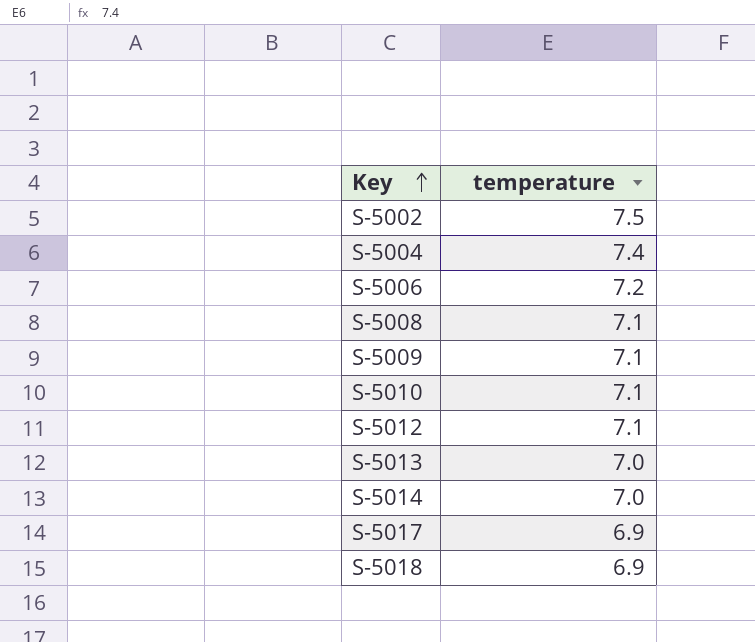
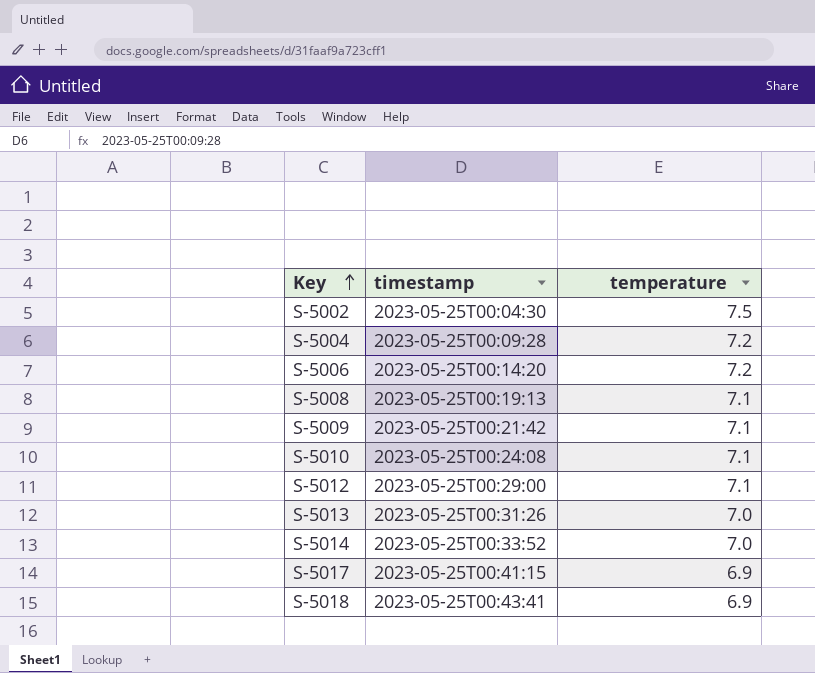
column timestamp | position: none -> 2
S-5004 | temperature: 7.4 -> 7.2

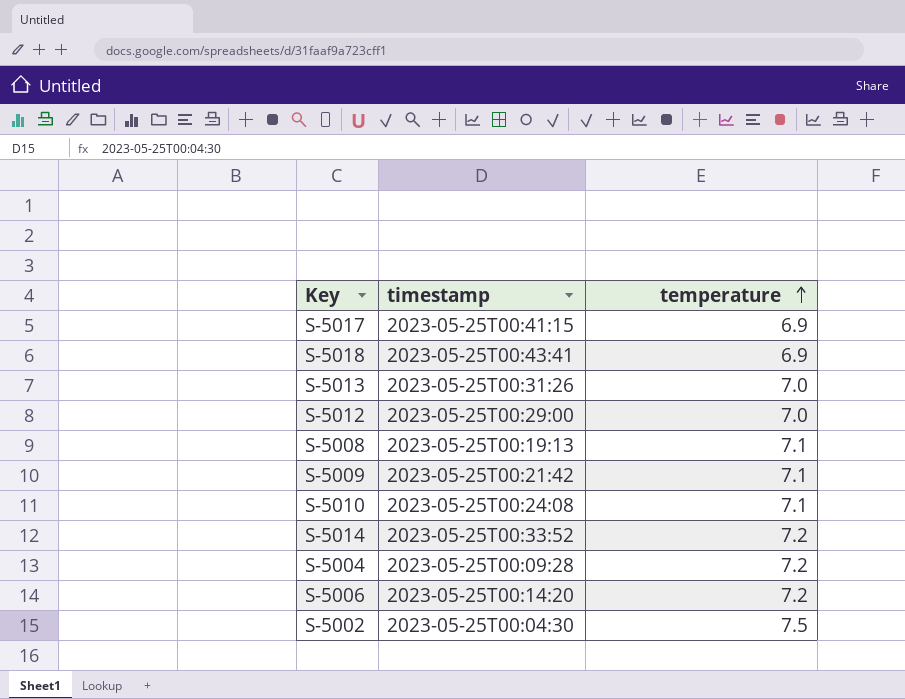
row order: Key ascending -> temperature ascending
S-5012 | temperature: 7.1 -> 7.0
S-5014 | temperature: 7.0 -> 7.2

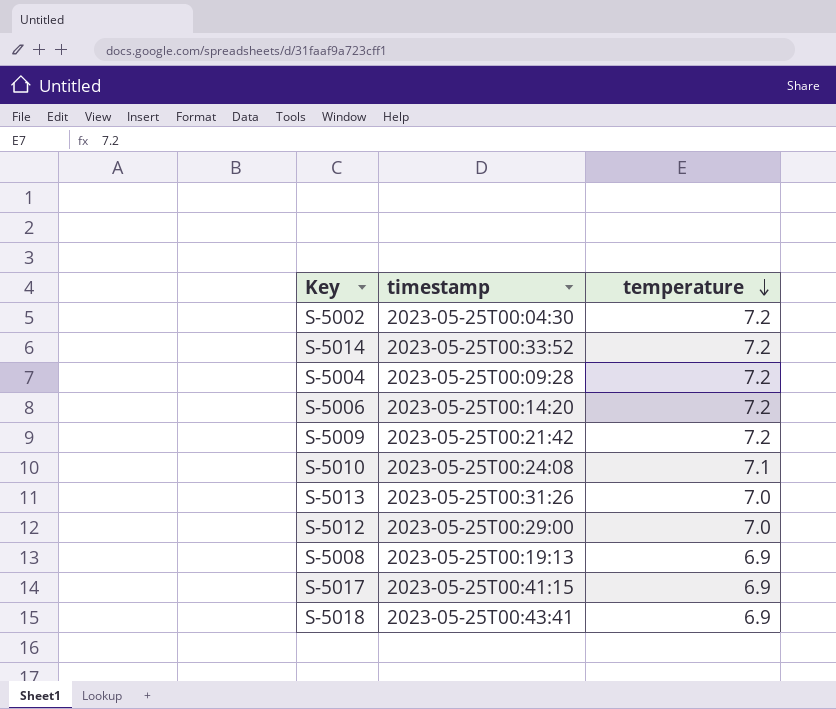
row order: temperature ascending -> temperature descending
S-5002 | temperature: 7.5 -> 7.2
S-5009 | temperature: 7.1 -> 7.2
S-5008 | temperature: 7.1 -> 6.9

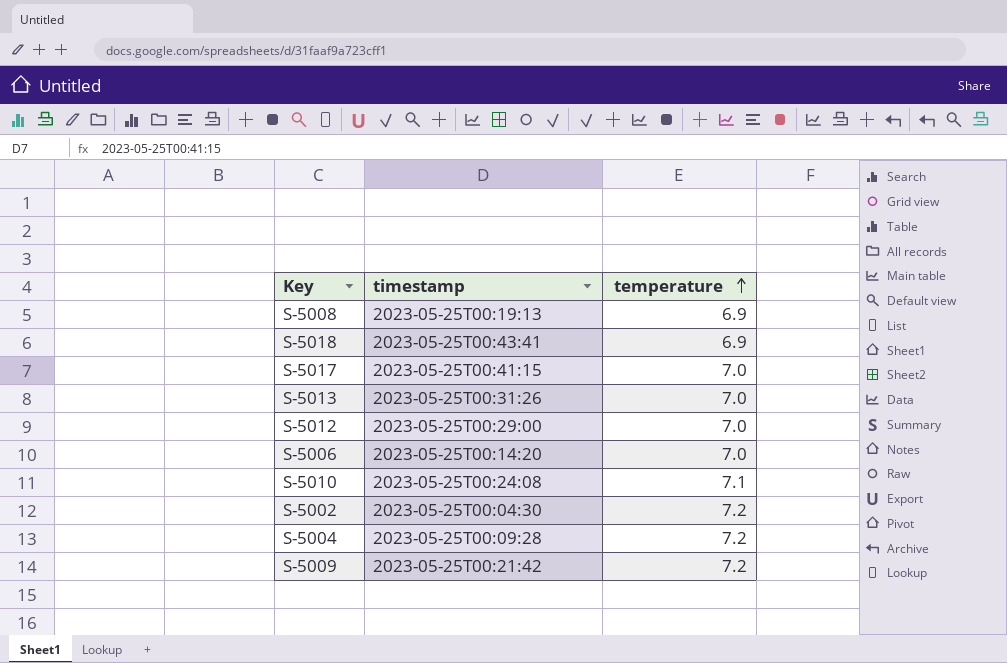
row order: temperature descending -> temperature ascending
row S-5014: 2023-05-25T00:33:52 | 7.2 -> none
S-5017 | temperature: 6.9 -> 7.0
S-5006 | temperature: 7.2 -> 7.0

